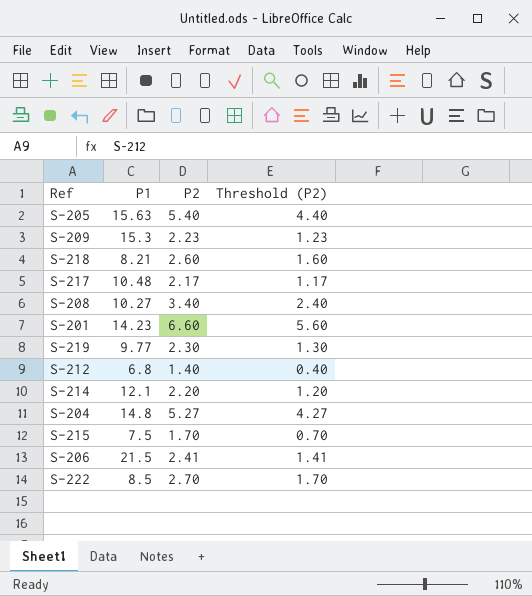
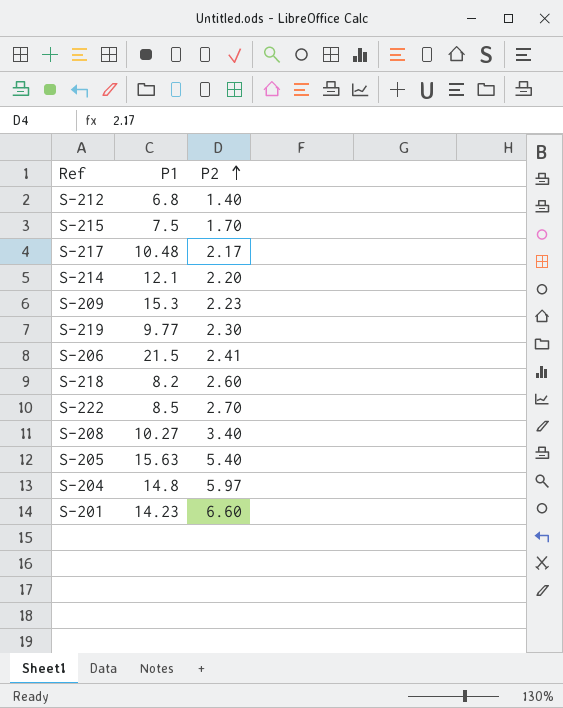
row order: none -> P2 ascending
column Threshold (P2) | formula: [P2] - 1 -> none
S-218 | P1: 8.21 -> 8.2
S-204 | P2: 5.27 -> 5.97

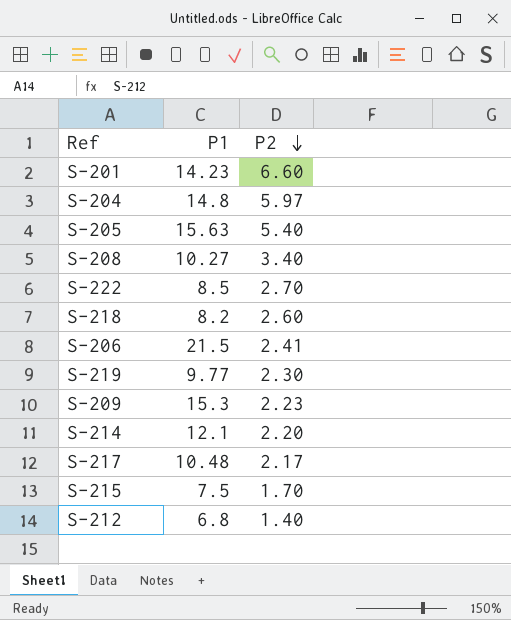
row order: P2 ascending -> P2 descending

